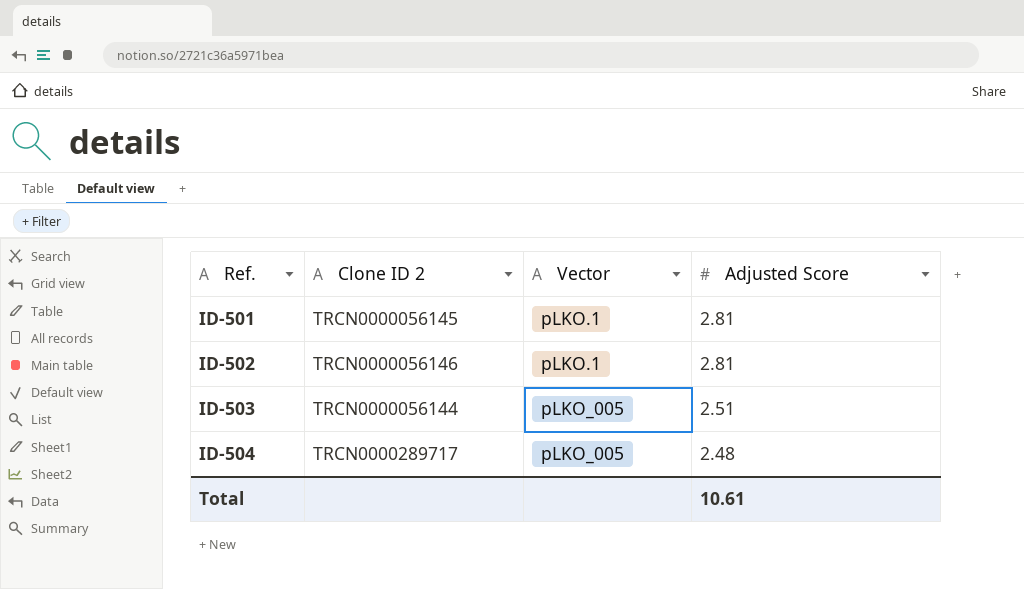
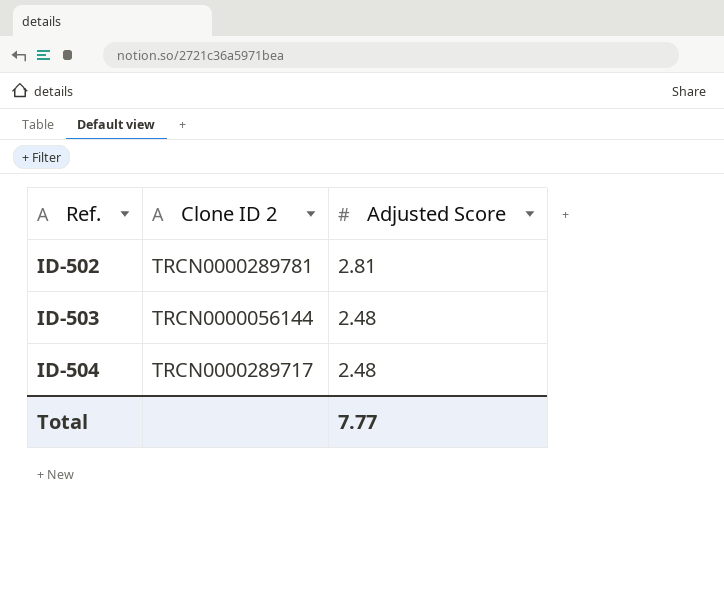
column Vector | position: 3 -> none
row ID-501: TRCN0000056145 | pLKO.1 | 2.81 -> none
ID-502 | Clone ID 2: TRCN0000056146 -> TRCN0000289781
ID-503 | Adjusted Score: 2.51 -> 2.48
Total | Adjusted Score: 10.61 -> 7.77

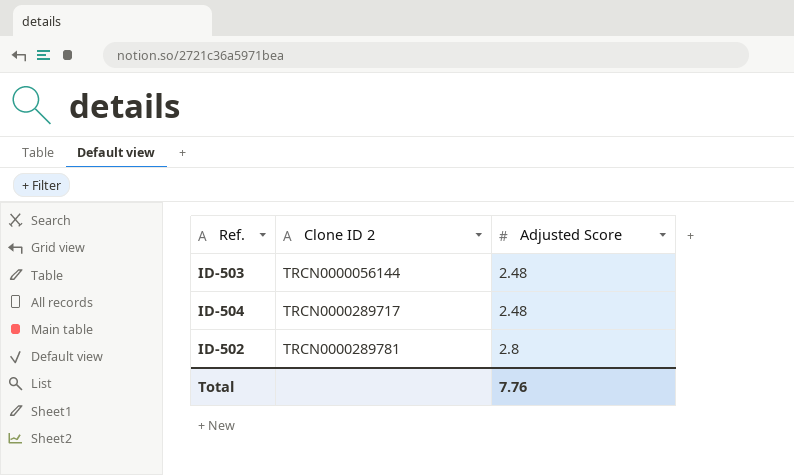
row order: Ref. ascending -> Clone ID 2 ascending
ID-502 | Adjusted Score: 2.81 -> 2.8
Total | Adjusted Score: 7.77 -> 7.76

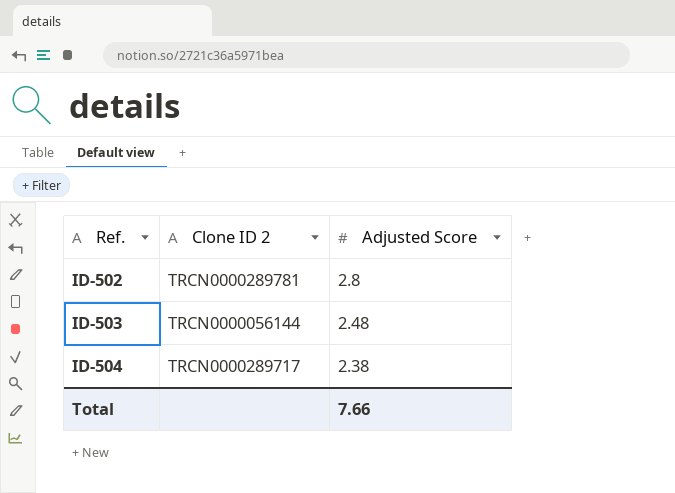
row order: Clone ID 2 ascending -> Ref. ascending
ID-504 | Adjusted Score: 2.48 -> 2.38
Total | Adjusted Score: 7.76 -> 7.66

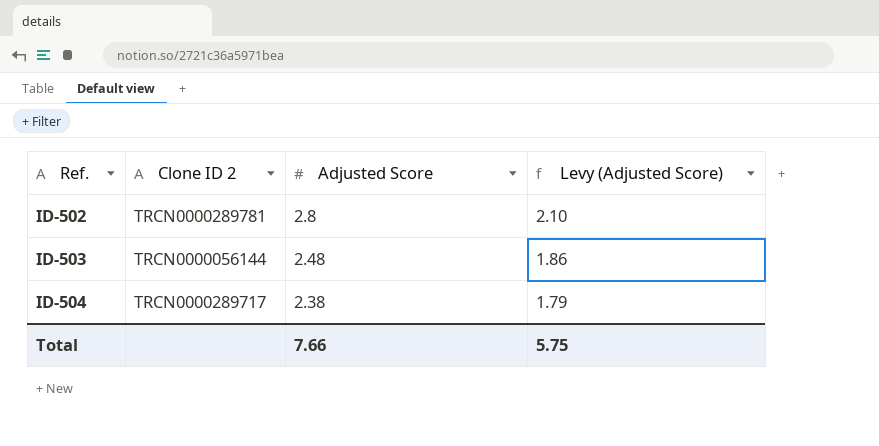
column Levy (Adjusted Score) | formula: none -> [Adjusted Score] * 0.75

